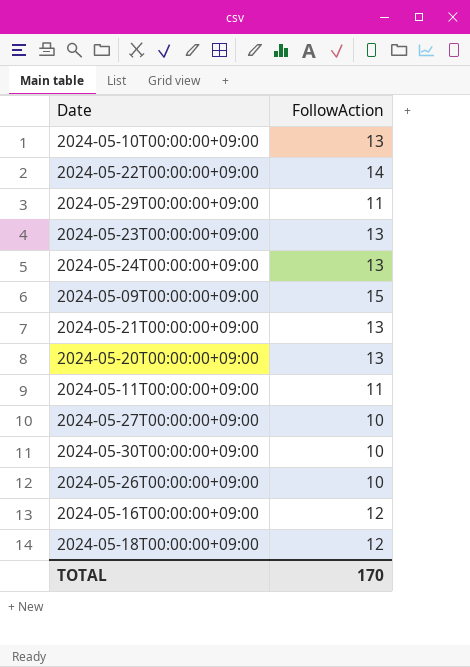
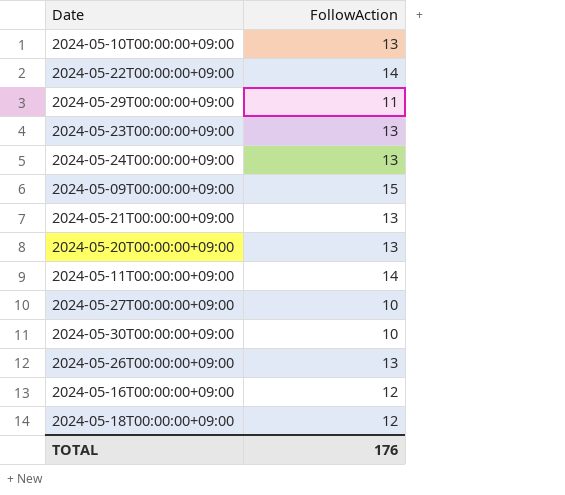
2024-05-11T00:00:00+09:00 | FollowAction: 11 -> 14
2024-05-26T00:00:00+09:00 | FollowAction: 10 -> 13
TOTAL | FollowAction: 170 -> 176

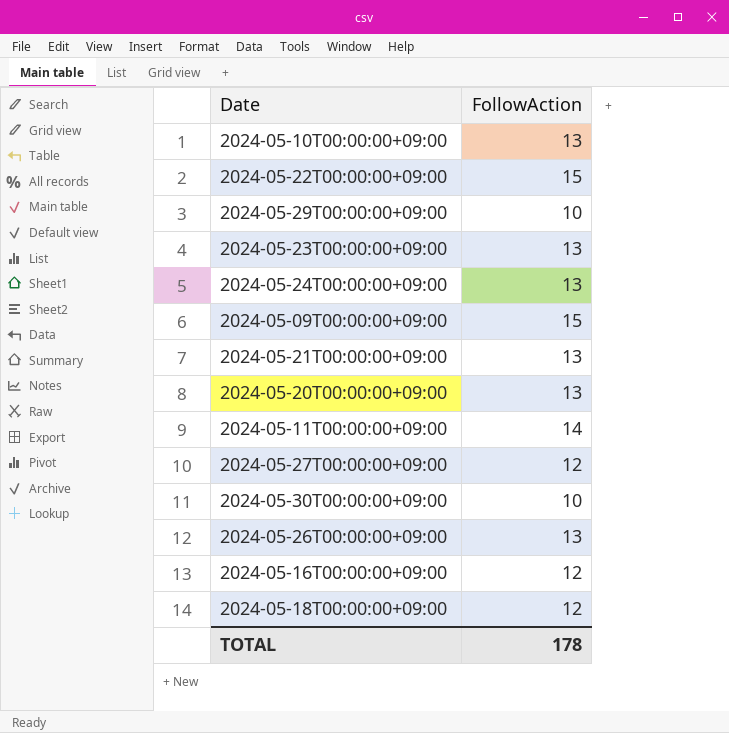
2024-05-22T00:00:00+09:00 | FollowAction: 14 -> 15
2024-05-29T00:00:00+09:00 | FollowAction: 11 -> 10
2024-05-27T00:00:00+09:00 | FollowAction: 10 -> 12
TOTAL | FollowAction: 176 -> 178

